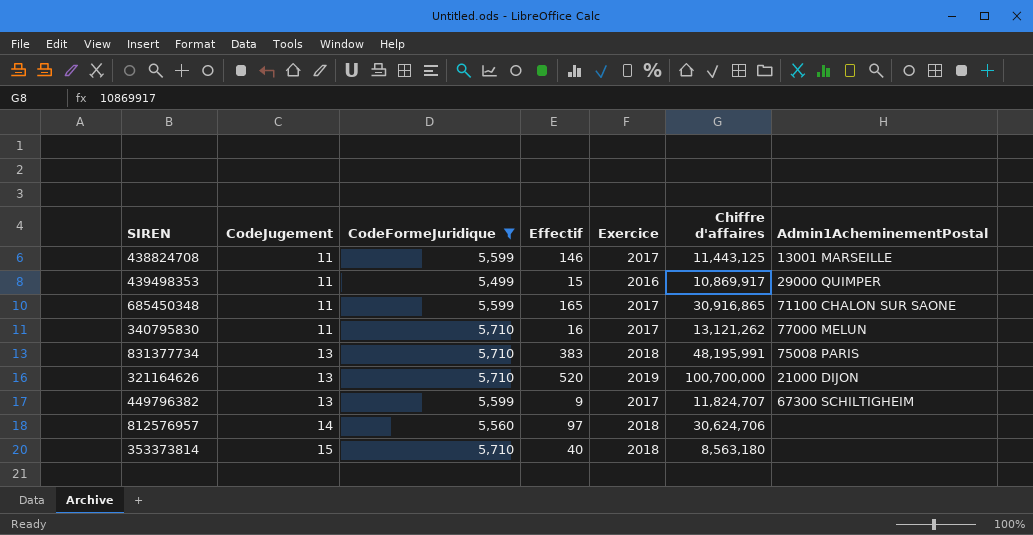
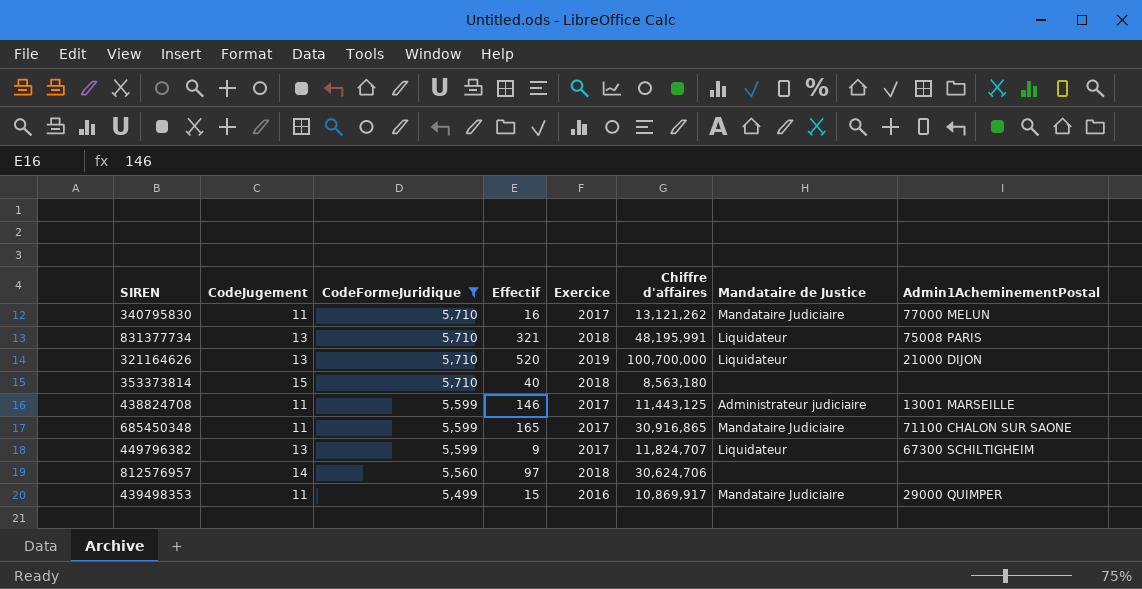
row order: CodeJugement ascending -> CodeFormeJuridique descending
column Mandataire de Justice | position: none -> 7
831377734 | Effectif: 383 -> 321

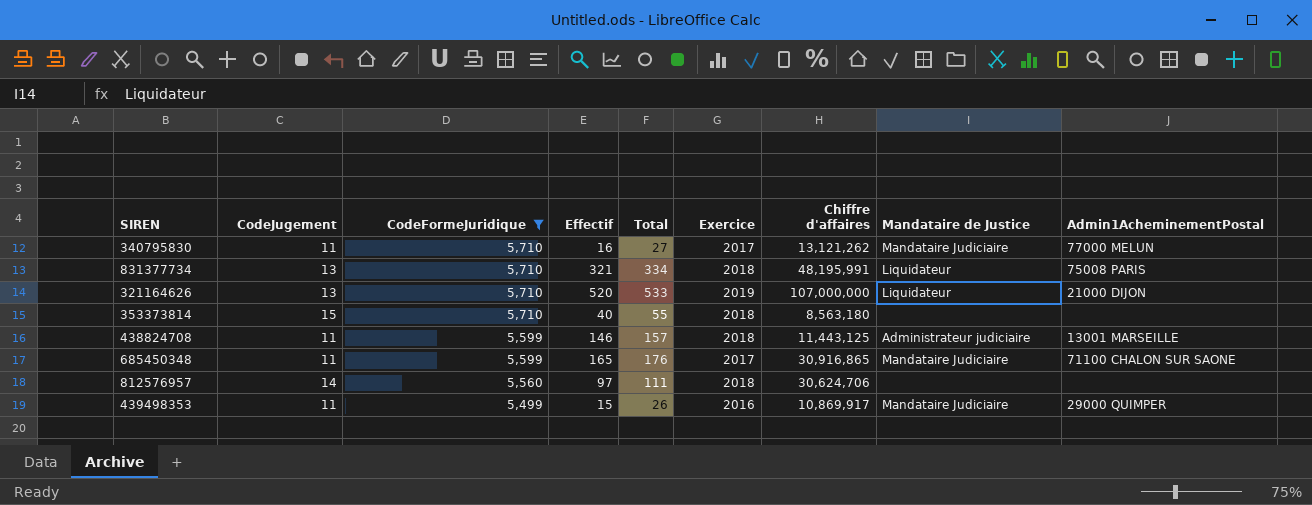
column Total | formula: none -> [CodeJugement] + [Effectif]
row 449796382: 13 | 5,599 | 9 | 2017 | 11,824,707 | Liquidateur | 67300 SCHILTIGHEIM -> none
321164626 | Chiffre d'affaires: 100,700,000 -> 107,000,000
438824708 | Exercice: 2017 -> 2018

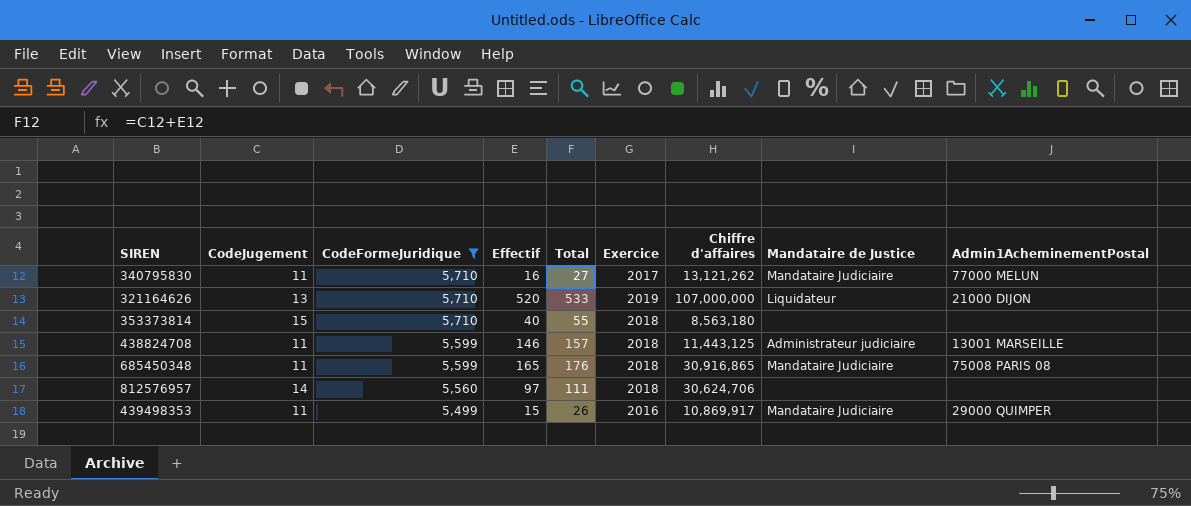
row 831377734: 13 | 5,710 | 321 | 334 | 2018 | 48,195,991 | Liquidateur | 75008 PARIS -> none
685450348 | Exercice: 2017 -> 2018
685450348 | Admin1AcheminementPostal: 71100 CHALON SUR SAONE -> 75008 PARIS 08

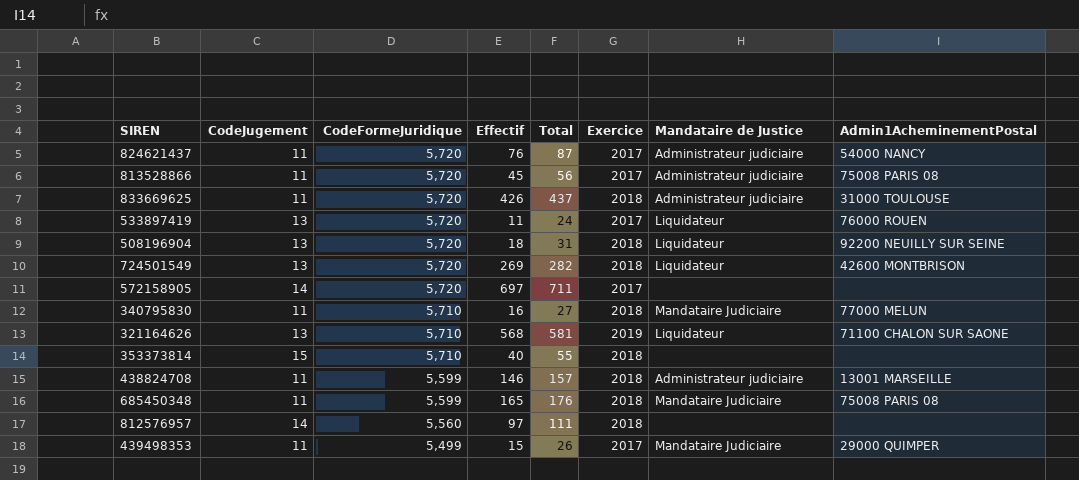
filter: CodeFormeJuridique != 5,720 -> none
column Chiffre d'affaires | position: 7 -> none
340795830 | Exercice: 2017 -> 2018
321164626 | Effectif: 520 -> 568
321164626 | Total: 533 -> 581
321164626 | Admin1AcheminementPostal: 21000 DIJON -> 71100 CHALON SUR SAONE
439498353 | Exercice: 2016 -> 2017

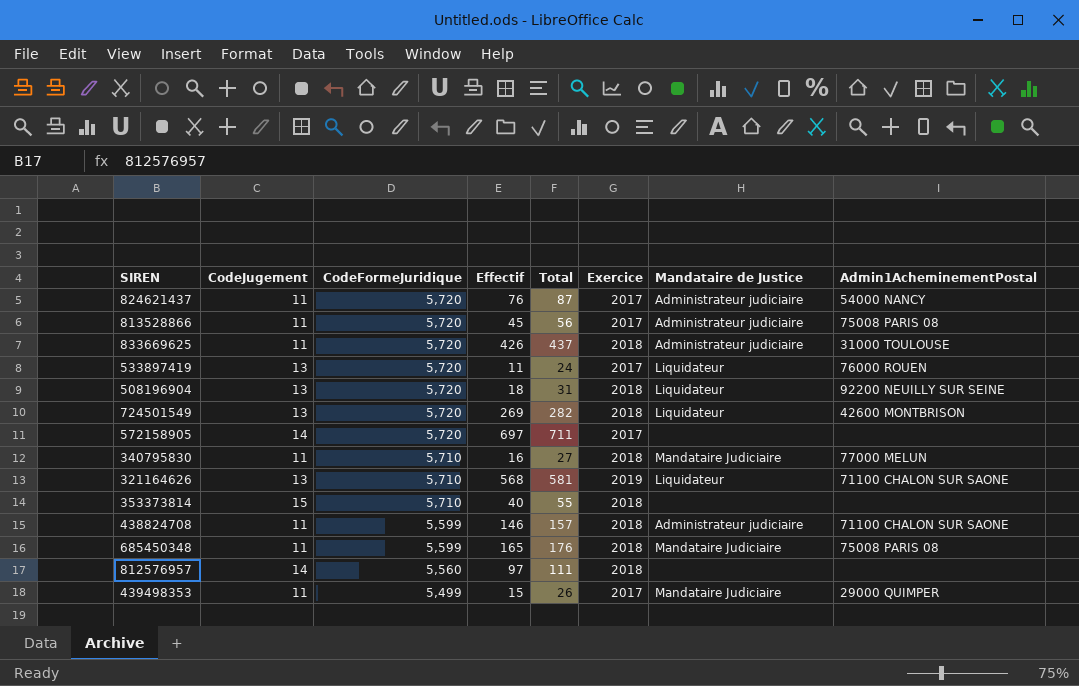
438824708 | Admin1AcheminementPostal: 13001 MARSEILLE -> 71100 CHALON SUR SAONE

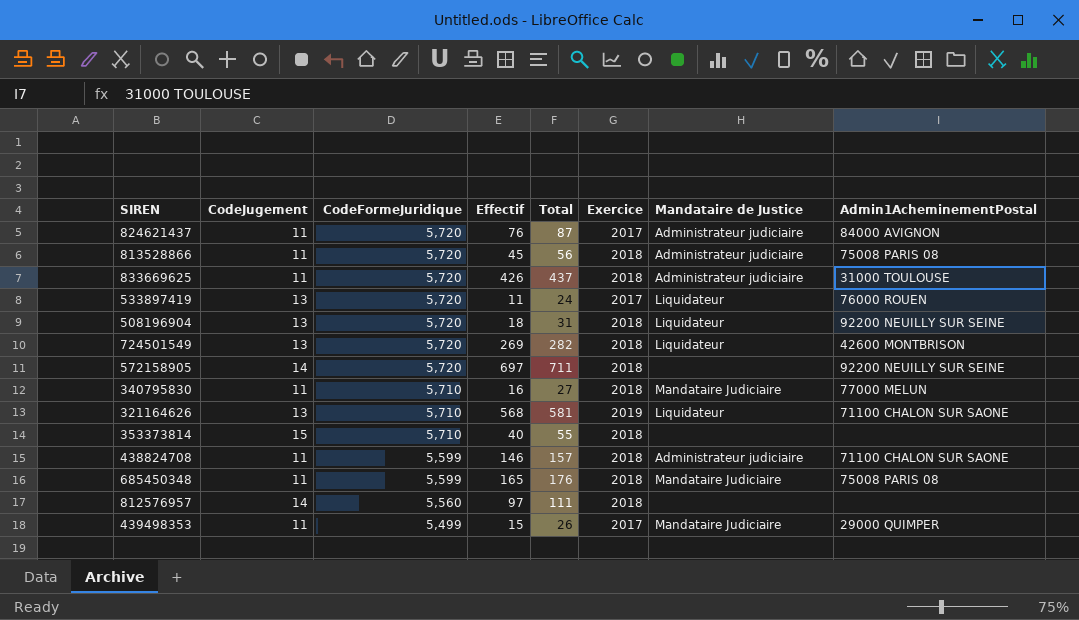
824621437 | Admin1AcheminementPostal: 54000 NANCY -> 84000 AVIGNON
813528866 | Exercice: 2017 -> 2018
572158905 | Exercice: 2017 -> 2018
572158905 | Admin1AcheminementPostal: none -> 92200 NEUILLY SUR SEINE

